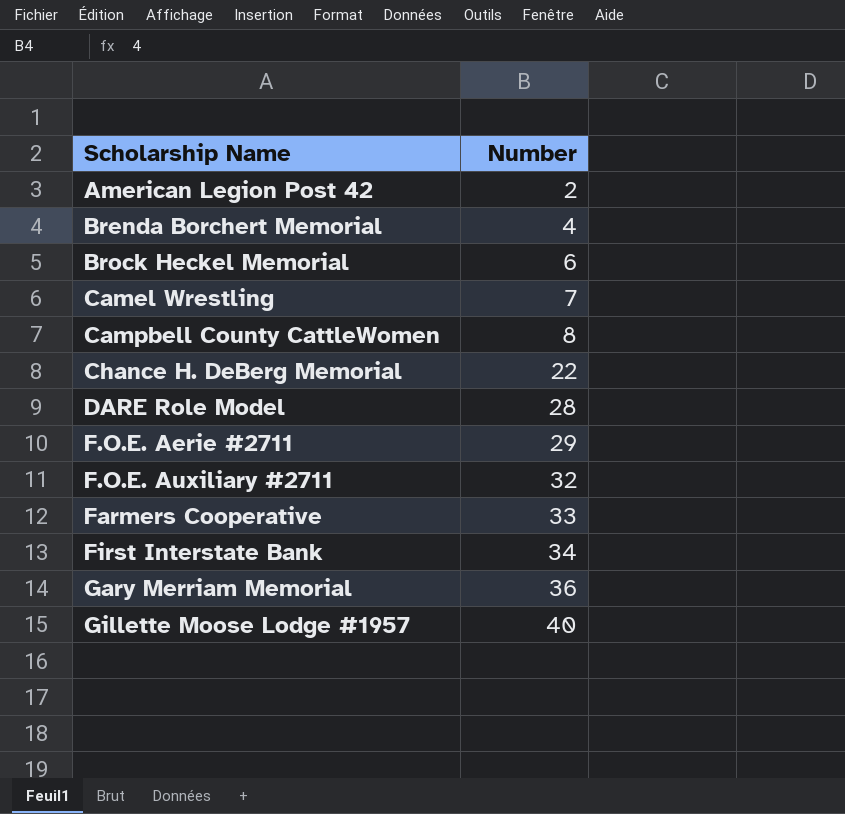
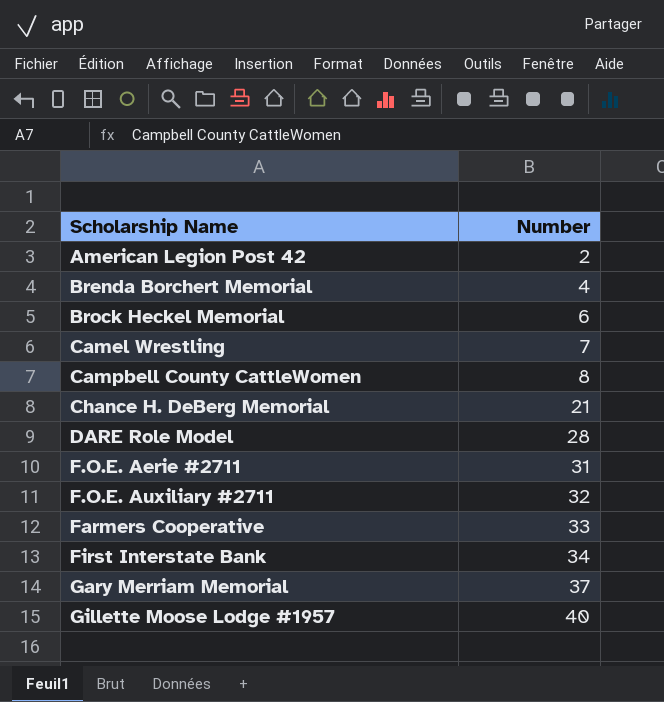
Chance H. DeBerg Memorial | Number: 22 -> 21
F.O.E. Aerie #2711 | Number: 29 -> 31
Gary Merriam Memorial | Number: 36 -> 37

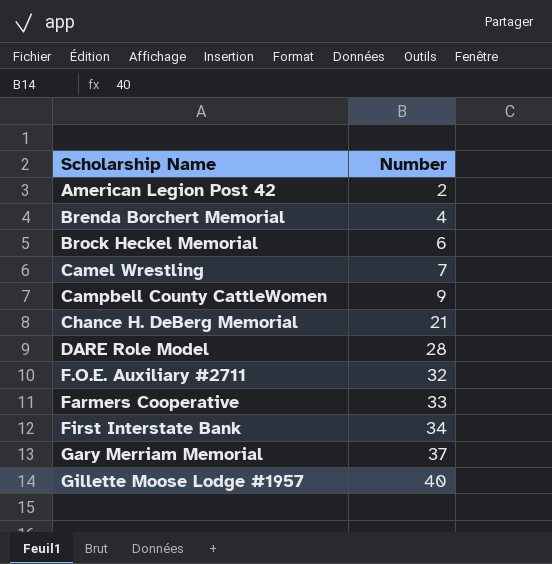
row F.O.E. Aerie #2711: 31 -> none
Campbell County CattleWomen | Number: 8 -> 9

